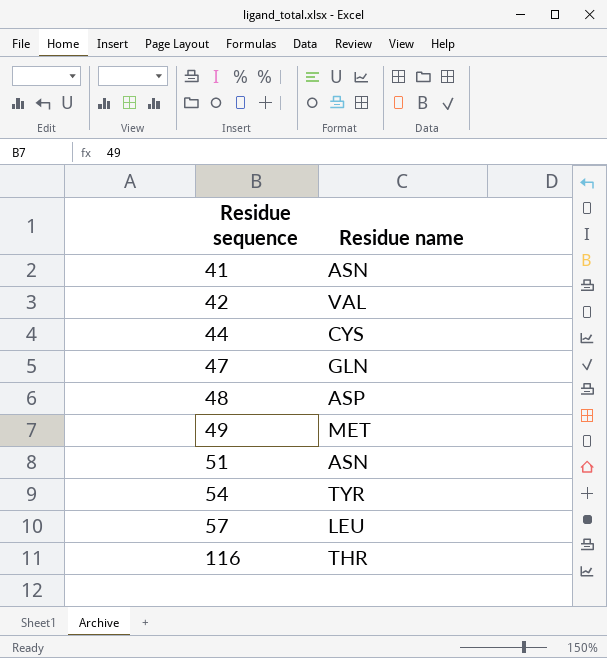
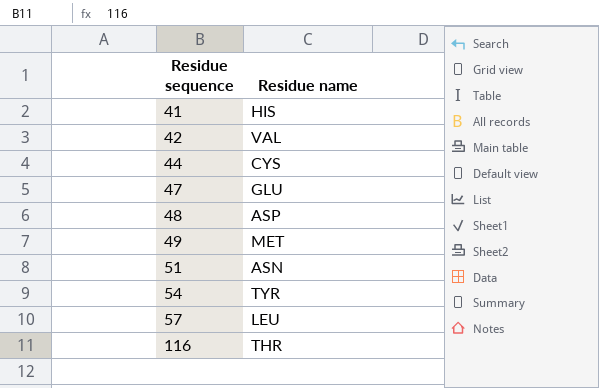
41 | Residue name: ASN -> HIS
47 | Residue name: GLN -> GLU

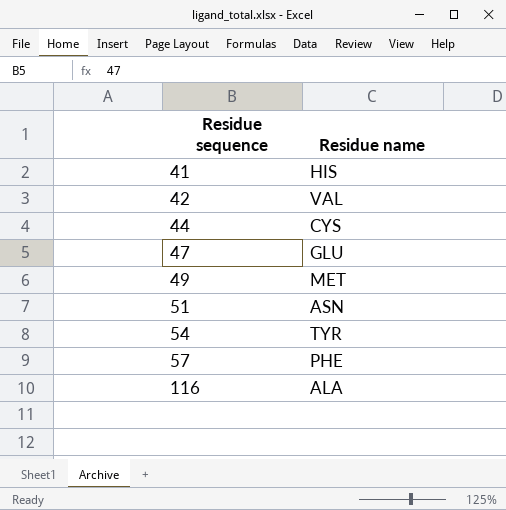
row 48: ASP -> none
57 | Residue name: LEU -> PHE
116 | Residue name: THR -> ALA

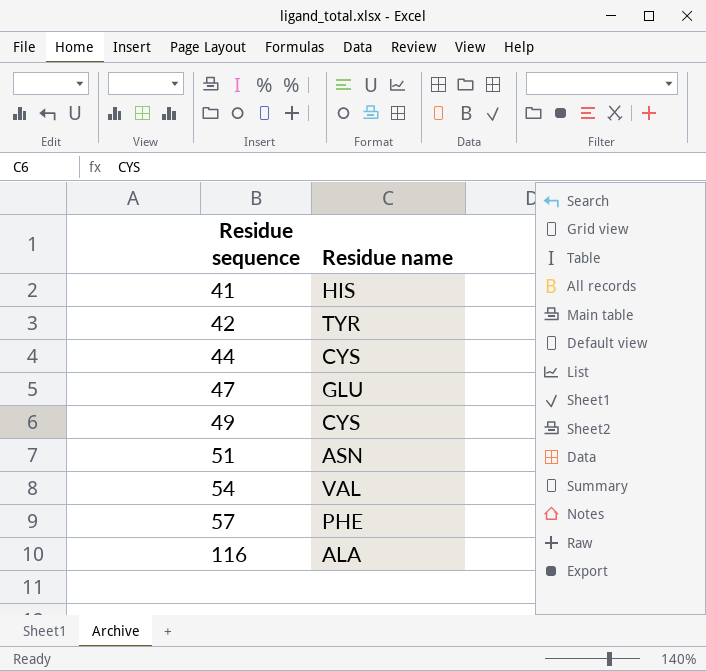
42 | Residue name: VAL -> TYR
49 | Residue name: MET -> CYS
54 | Residue name: TYR -> VAL

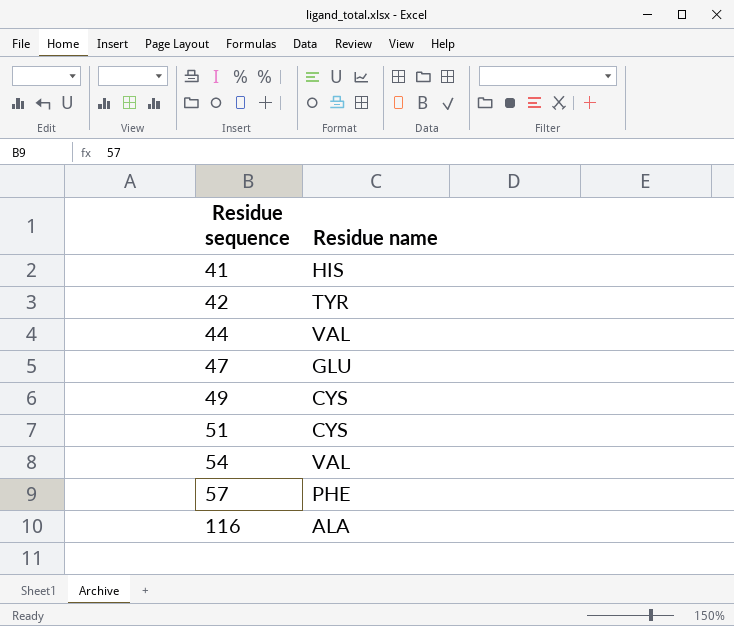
44 | Residue name: CYS -> VAL
51 | Residue name: ASN -> CYS

